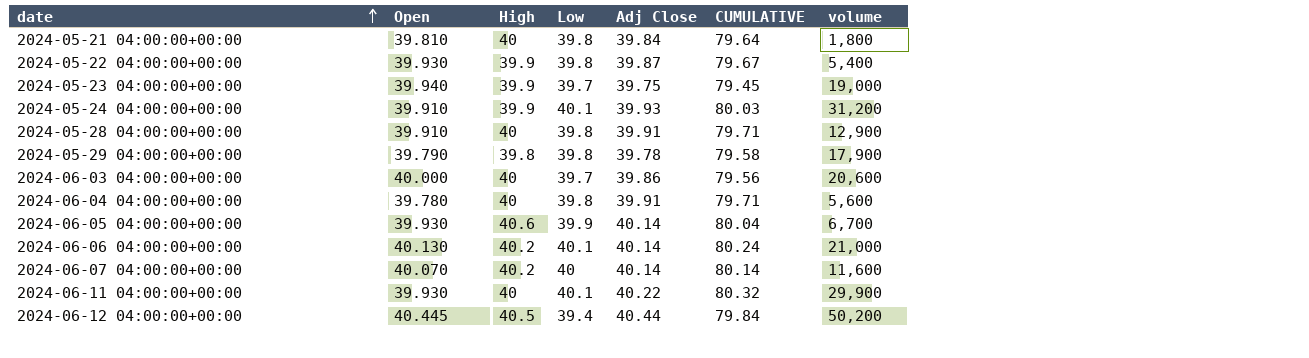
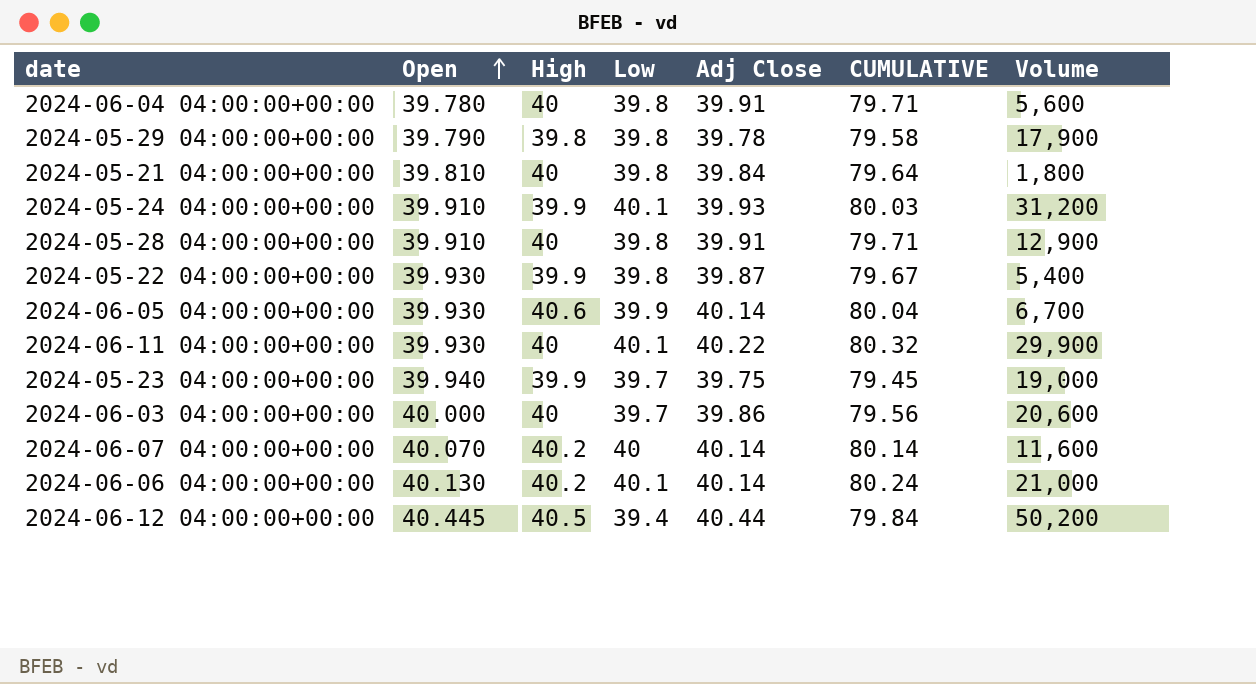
row order: date ascending -> Open ascending
column name: volume -> Volume

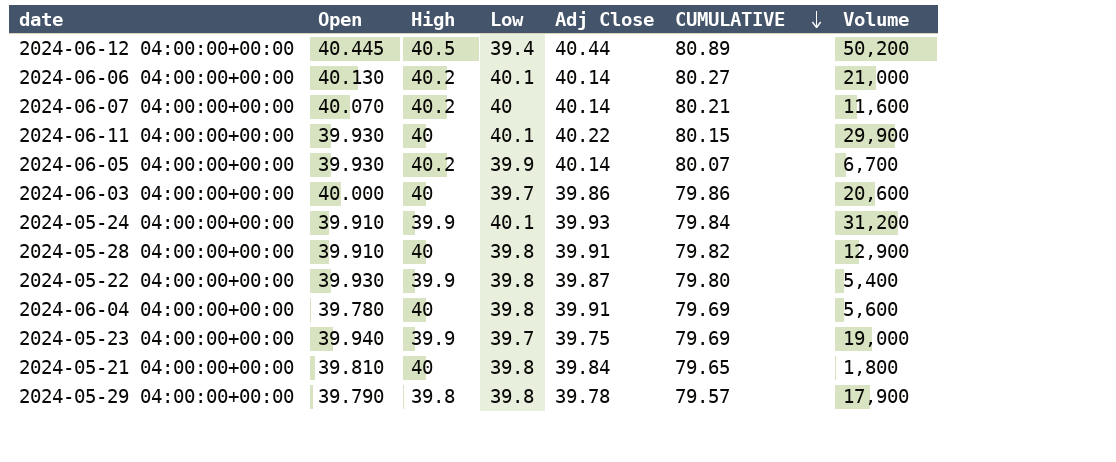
row order: Open ascending -> CUMULATIVE descending
column CUMULATIVE | formula: [Low] + [Adj Close] -> [Open] + [Adj Close]
2024-06-05 04:00:00+00:00 | High: 40.6 -> 40.2

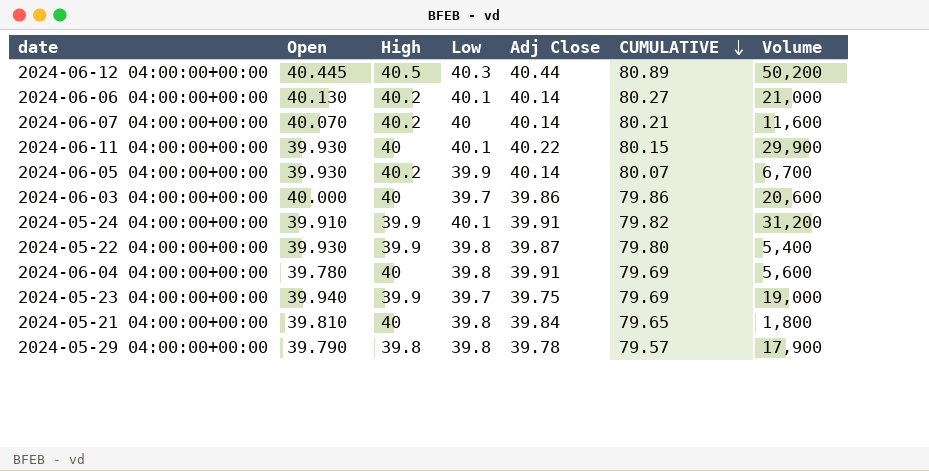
row 2024-05-28 04:00:00+00:00: 39.910 | 40 | 39.8 | 39.91 | 79.82 | 12,900 -> none
2024-06-12 04:00:00+00:00 | Low: 39.4 -> 40.3
2024-05-24 04:00:00+00:00 | Adj Close: 39.93 -> 39.91
2024-05-24 04:00:00+00:00 | CUMULATIVE: 79.84 -> 79.82

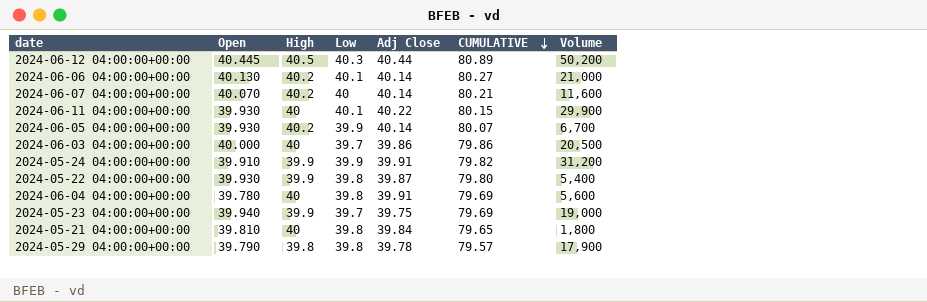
2024-06-03 04:00:00+00:00 | Volume: 20,600 -> 20,500
2024-05-24 04:00:00+00:00 | Low: 40.1 -> 39.9

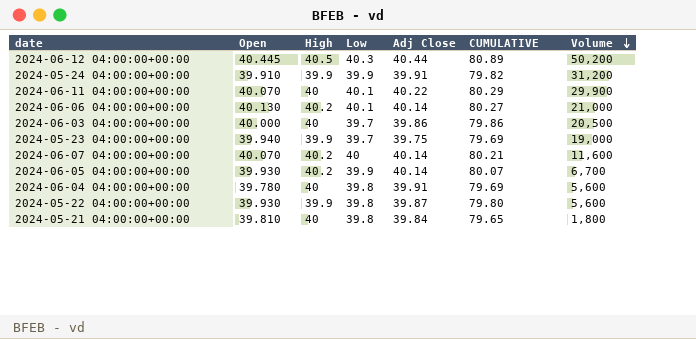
row order: CUMULATIVE descending -> Volume descending
row 2024-05-29 04:00:00+00:00: 39.790 | 39.8 | 39.8 | 39.78 | 79.57 | 17,900 -> none
2024-06-11 04:00:00+00:00 | Open: 39.930 -> 40.070
2024-06-11 04:00:00+00:00 | CUMULATIVE: 80.15 -> 80.29
2024-05-22 04:00:00+00:00 | Volume: 5,400 -> 5,600

